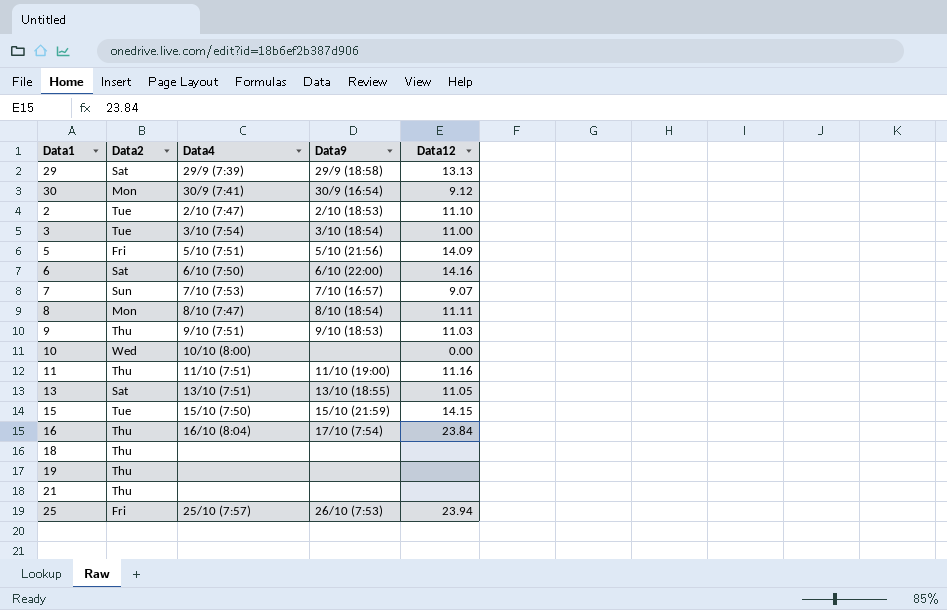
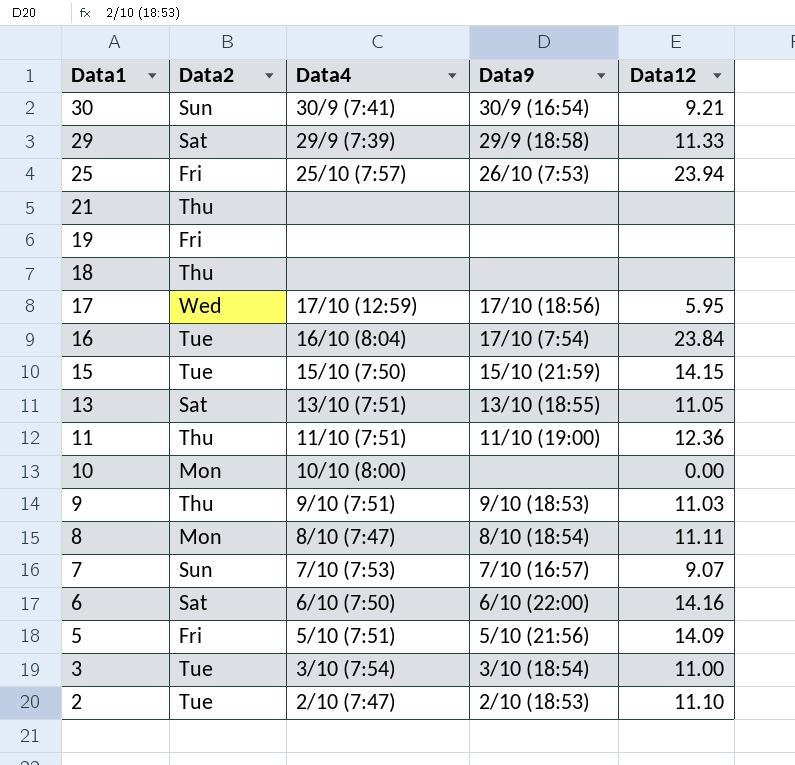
row order: none -> Data1 descending
30 | Data2: Mon -> Sun
30 | Data12: 9.12 -> 9.21
29 | Data12: 13.13 -> 11.33
19 | Data2: Thu -> Fri
row 17: none -> Wed | 17/10 (12:59) | 17/10 (18:56) | 5.95
16 | Data2: Thu -> Tue
11 | Data12: 11.16 -> 12.36
10 | Data2: Wed -> Mon

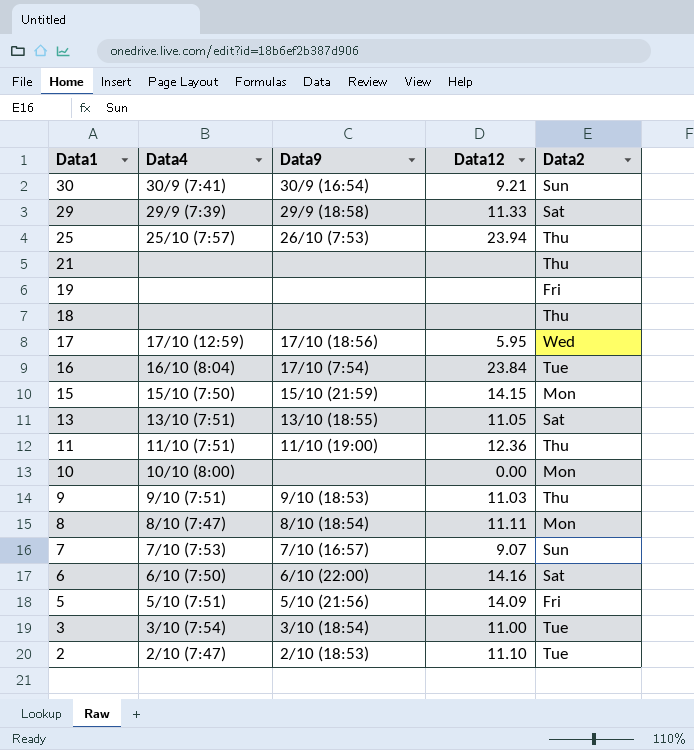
column Data2 | position: 2 -> 5
25 | Data2: Fri -> Thu
15 | Data2: Tue -> Mon

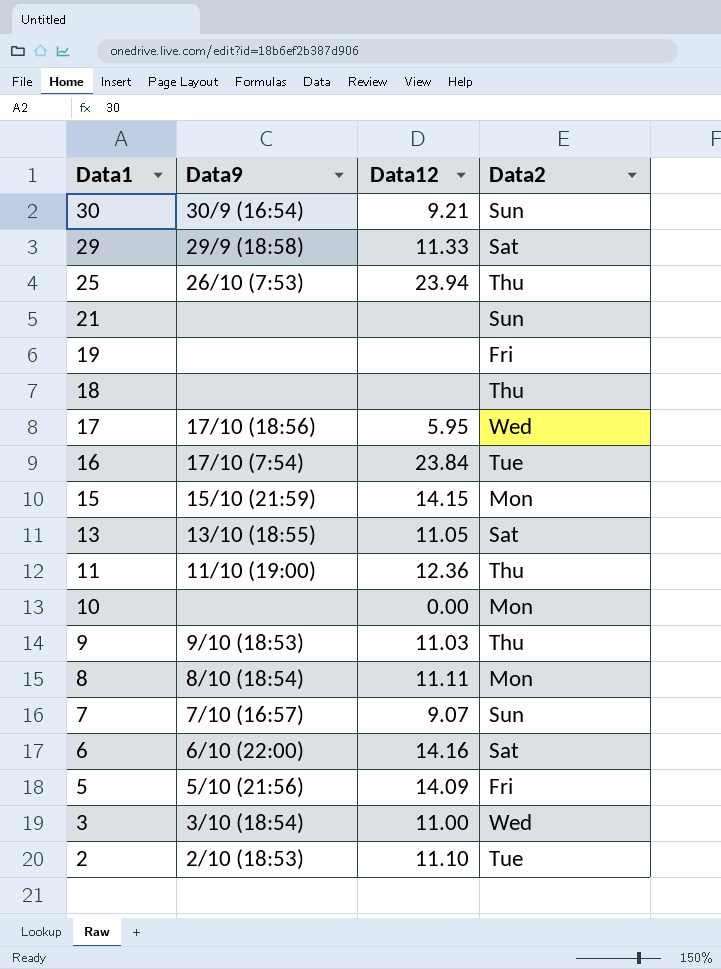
column Data4 | position: 2 -> none
21 | Data2: Thu -> Sun
3 | Data2: Tue -> Wed

